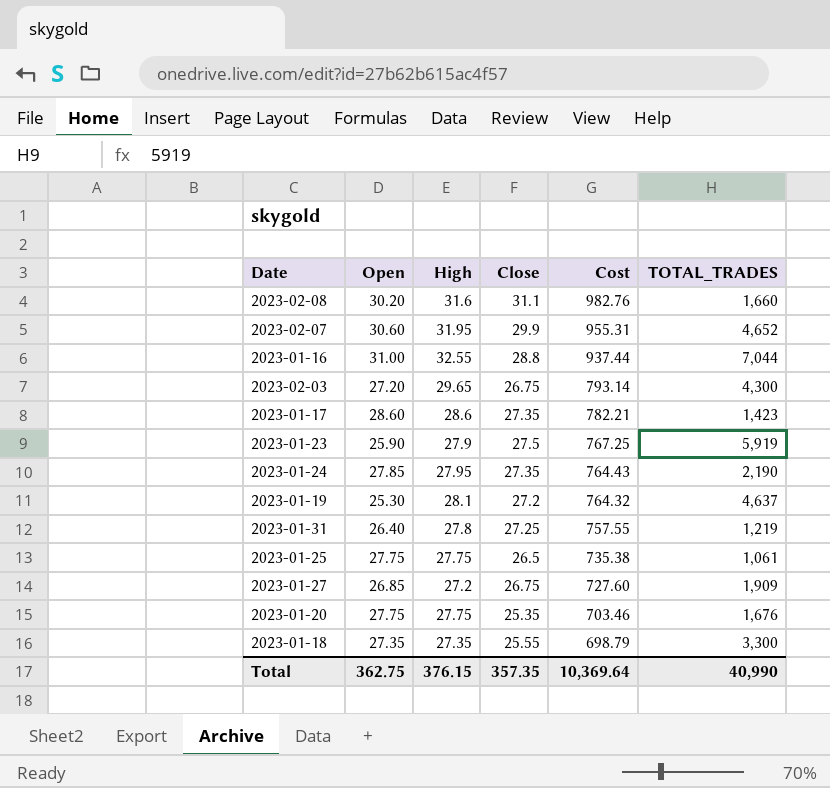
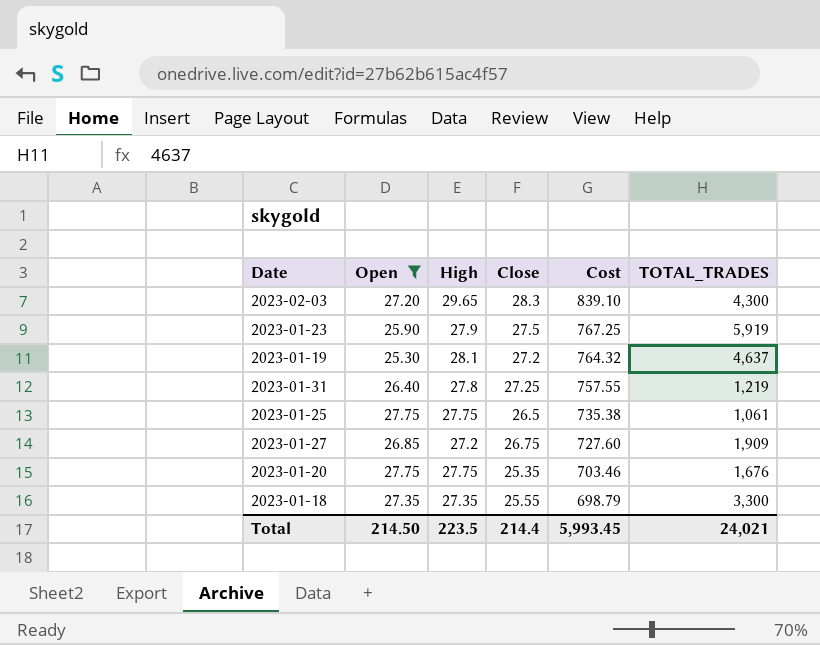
filter: none -> Open <= 27.75
2023-02-03 | Close: 26.75 -> 28.3
2023-02-03 | Cost: 793.14 -> 839.10
Total | Open: 362.75 -> 214.50
Total | High: 376.15 -> 223.5
Total | Close: 357.35 -> 214.4
Total | Cost: 10,369.64 -> 5,993.45
Total | TOTAL_TRADES: 40,990 -> 24,021

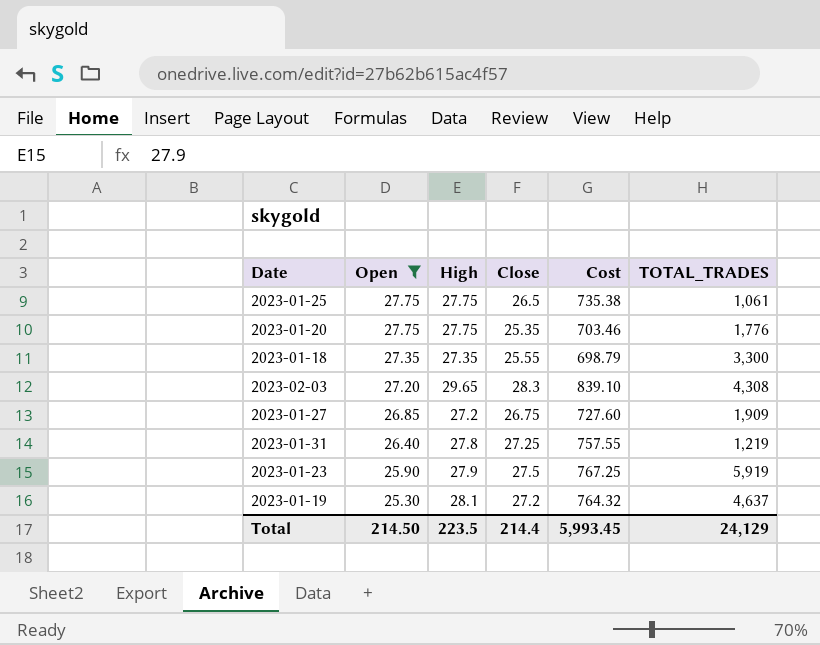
row order: Cost descending -> Open descending
2023-01-20 | TOTAL_TRADES: 1,676 -> 1,776
2023-02-03 | TOTAL_TRADES: 4,300 -> 4,308
Total | TOTAL_TRADES: 24,021 -> 24,129

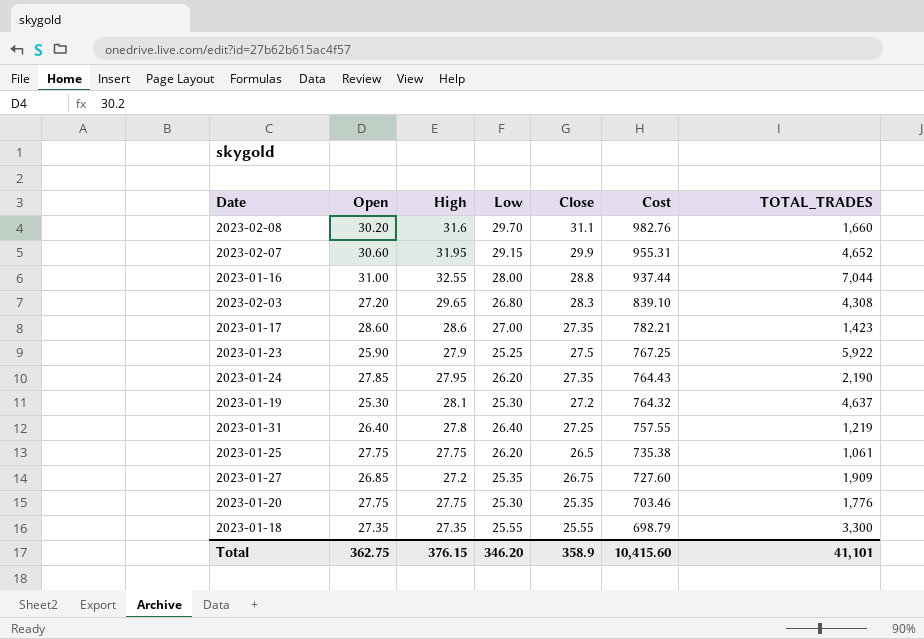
filter: Open <= 27.75 -> none
row order: Open descending -> Cost descending
column Low | position: none -> 4
2023-01-23 | TOTAL_TRADES: 5,919 -> 5,922
Total | Open: 214.50 -> 362.75
Total | High: 223.5 -> 376.15
Total | Close: 214.4 -> 358.9
Total | Cost: 5,993.45 -> 10,415.60
Total | TOTAL_TRADES: 24,129 -> 41,101

